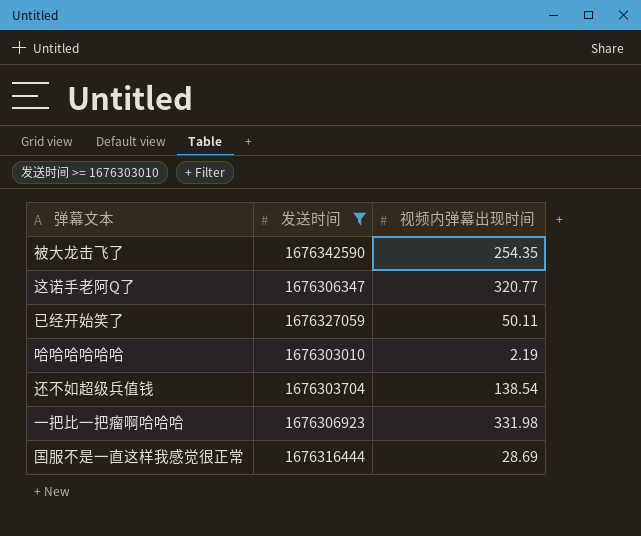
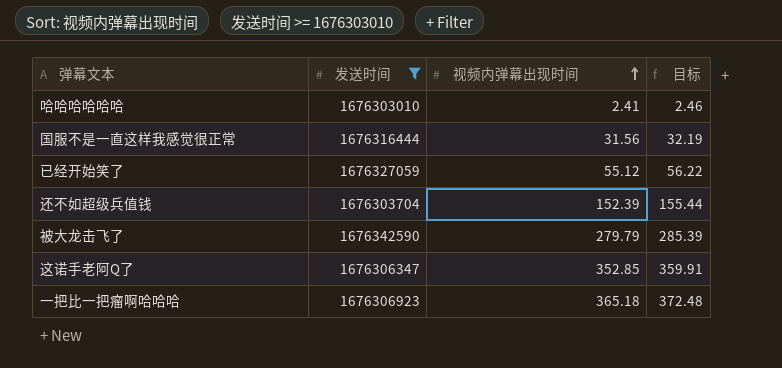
row order: none -> 视频内弹幕出现时间 ascending
column 目标 | formula: none -> [视频内弹幕出现时间] * 1.02
哈哈哈哈哈哈 | 视频内弹幕出现时间: 2.19 -> 2.41
国服不是一直这样我感觉很正常 | 视频内弹幕出现时间: 28.69 -> 31.56
已经开始笑了 | 视频内弹幕出现时间: 50.11 -> 55.12
还不如超级兵值钱 | 视频内弹幕出现时间: 138.54 -> 152.39
被大龙击飞了 | 视频内弹幕出现时间: 254.35 -> 279.79
这诺手老阿Q了 | 视频内弹幕出现时间: 320.77 -> 352.85
一把比一把瘤啊哈哈哈 | 视频内弹幕出现时间: 331.98 -> 365.18

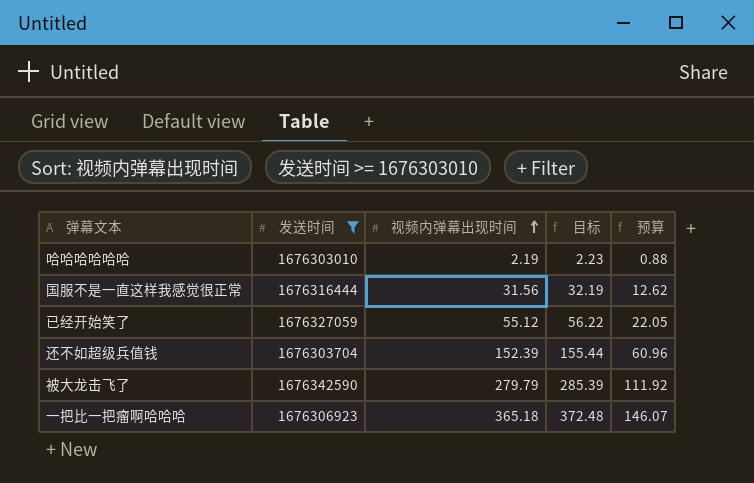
column 预算 | formula: none -> [视频内弹幕出现时间] * 0.4
row 这诺手老阿Q了: 1676306347 | 352.85 | 359.91 -> none
哈哈哈哈哈哈 | 视频内弹幕出现时间: 2.41 -> 2.19
哈哈哈哈哈哈 | 目标: 2.46 -> 2.23

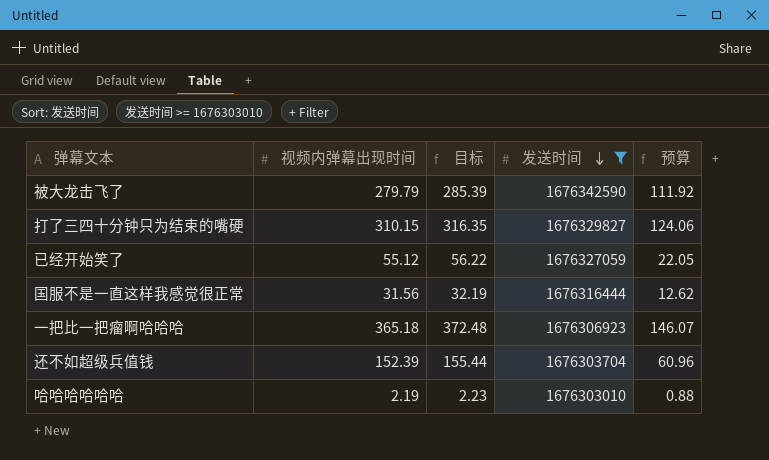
row order: 视频内弹幕出现时间 ascending -> 发送时间 descending
column 发送时间 | position: 2 -> 4
row 打了三四十分钟只为结束的嘴硬: none -> 310.15 | 316.35 | 1676329827 | 124.06

